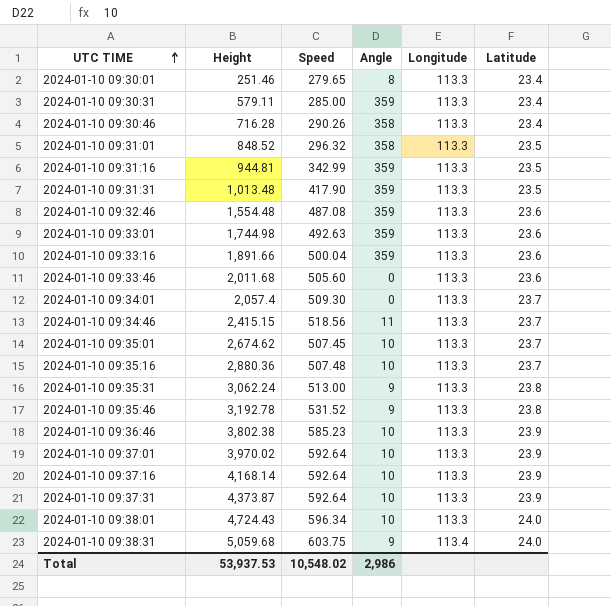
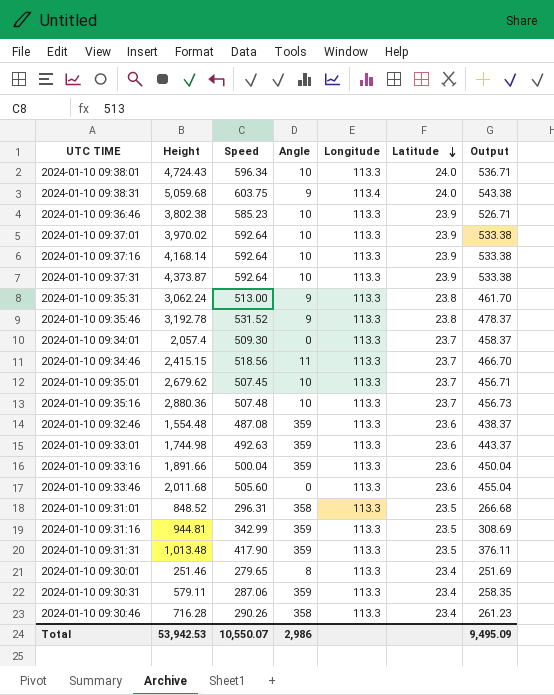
row order: UTC TIME ascending -> Latitude descending
column Output | formula: none -> [Speed] * 0.9
2024-01-10 09:35:01 | Height: 2,674.62 -> 2,679.62
2024-01-10 09:31:01 | Speed: 296.32 -> 296.31
2024-01-10 09:30:31 | Speed: 285.00 -> 287.06
Total | Height: 53,937.53 -> 53,942.53
Total | Speed: 10,548.02 -> 10,550.07

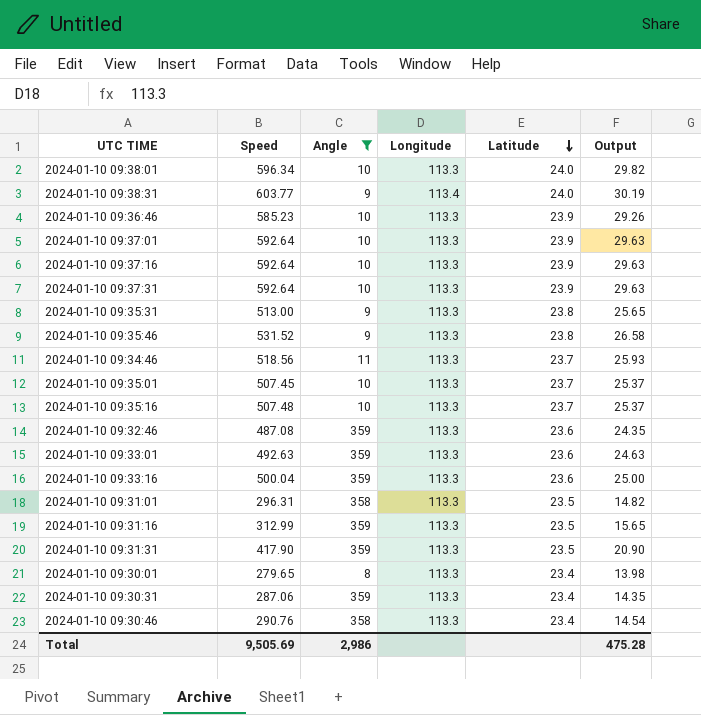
filter: none -> Angle != 0
column Height | position: 2 -> none
column Output | formula: [Speed] * 0.9 -> [Speed] * 0.05
2024-01-10 09:38:31 | Speed: 603.75 -> 603.77
2024-01-10 09:31:16 | Speed: 342.99 -> 312.99
2024-01-10 09:30:46 | Speed: 290.26 -> 290.76
Total | Speed: 10,550.07 -> 9,505.69
Total | Output: 9,495.09 -> 475.28

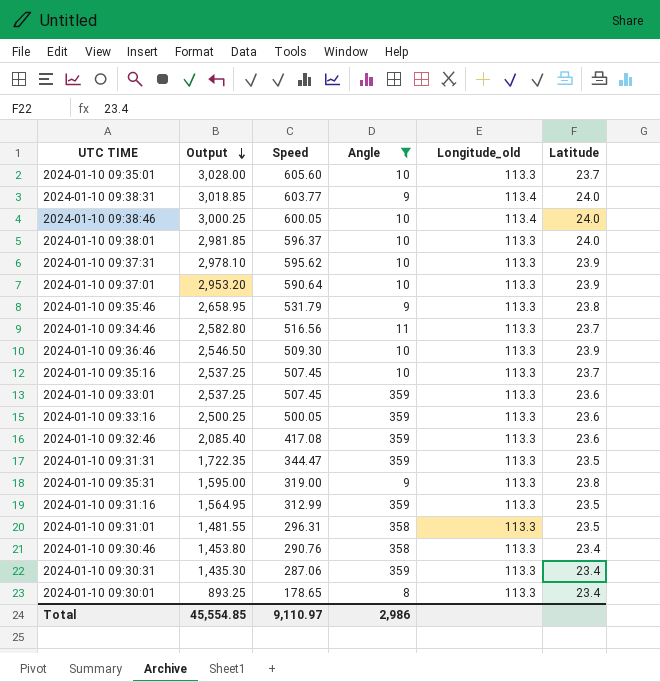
row order: Latitude descending -> Output descending
column Output | formula: [Speed] * 0.05 -> [Speed] * 5
column Output | position: 6 -> 2
column name: Longitude -> Longitude_old
row 2024-01-10 09:37:16: 592.64 | 10 | 113.3 | 23.9 | 29.63 -> none
2024-01-10 09:35:01 | Speed: 507.45 -> 605.60
row 2024-01-10 09:38:46: none -> 3,000.25 | 600.05 | 10 | 113.4 | 24.0
2024-01-10 09:38:01 | Speed: 596.34 -> 596.37
2024-01-10 09:37:31 | Speed: 592.64 -> 595.62
2024-01-10 09:37:01 | Speed: 592.64 -> 590.64
2024-01-10 09:35:46 | Speed: 531.52 -> 531.79
2024-01-10 09:34:46 | Speed: 518.56 -> 516.56
2024-01-10 09:36:46 | Speed: 585.23 -> 509.30
2024-01-10 09:35:16 | Speed: 507.48 -> 507.45
2024-01-10 09:33:01 | Speed: 492.63 -> 507.45
2024-01-10 09:33:16 | Speed: 500.04 -> 500.05
2024-01-10 09:32:46 | Speed: 487.08 -> 417.08
2024-01-10 09:31:31 | Speed: 417.90 -> 344.47
2024-01-10 09:35:31 | Speed: 513.00 -> 319.00
2024-01-10 09:30:01 | Speed: 279.65 -> 178.65
Total | Output: 475.28 -> 45,554.85
Total | Speed: 9,505.69 -> 9,110.97

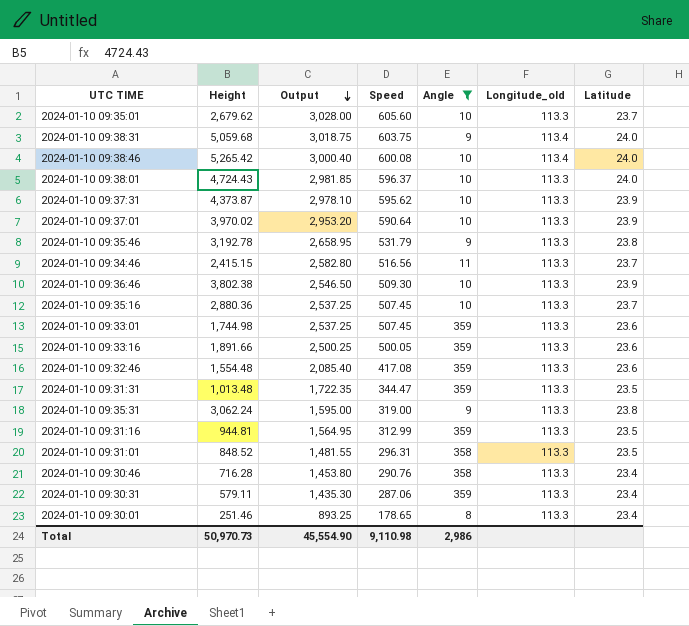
column Height | position: none -> 2
2024-01-10 09:38:31 | Output: 3,018.85 -> 3,018.75
2024-01-10 09:38:31 | Speed: 603.77 -> 603.75
2024-01-10 09:38:46 | Output: 3,000.25 -> 3,000.40
2024-01-10 09:38:46 | Speed: 600.05 -> 600.08
Total | Output: 45,554.85 -> 45,554.90
Total | Speed: 9,110.97 -> 9,110.98

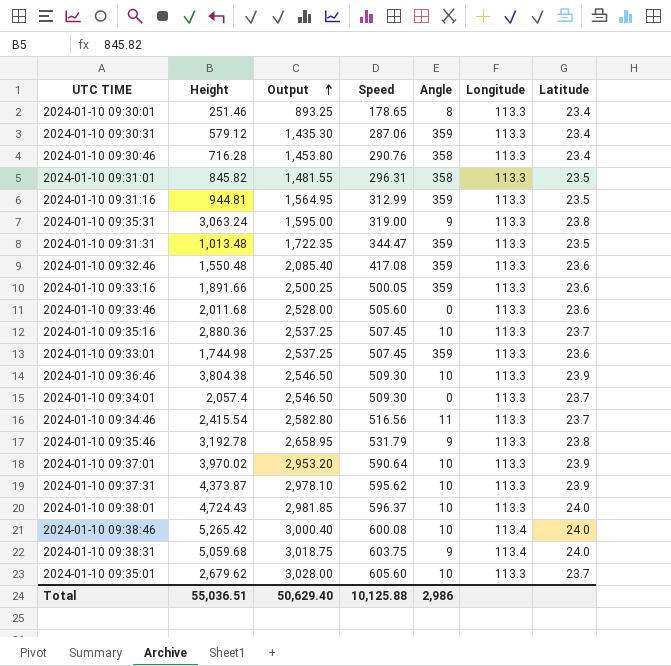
filter: Angle != 0 -> none
row order: Output descending -> Output ascending
column name: Longitude_old -> Longitude
2024-01-10 09:30:31 | Height: 579.11 -> 579.12
2024-01-10 09:31:01 | Height: 848.52 -> 845.82
2024-01-10 09:35:31 | Height: 3,062.24 -> 3,063.24
2024-01-10 09:32:46 | Height: 1,554.48 -> 1,550.48
2024-01-10 09:36:46 | Height: 3,802.38 -> 3,804.38
2024-01-10 09:34:46 | Height: 2,415.15 -> 2,415.54
Total | Height: 50,970.73 -> 55,036.51
Total | Output: 45,554.90 -> 50,629.40
Total | Speed: 9,110.98 -> 10,125.88

